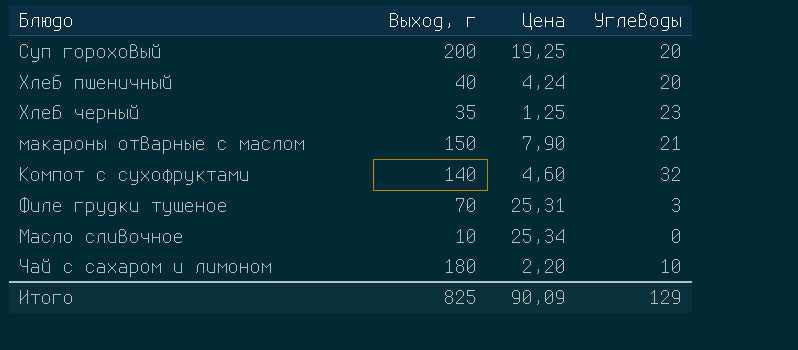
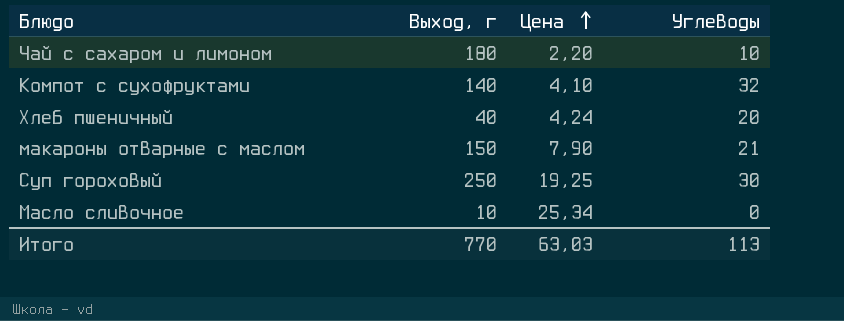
row order: none -> Цена ascending
row Хлеб черный: 35 | 1,25 | 23 -> none
row Филе грудки тушеное: 70 | 25,31 | 3 -> none
Компот с сухофруктами | Цена: 4,60 -> 4,10
Суп гороховый | Выход, г: 200 -> 250
Суп гороховый | Углеводы: 20 -> 30
Итого | Выход, г: 825 -> 770
Итого | Цена: 90,09 -> 63,03
Итого | Углеводы: 129 -> 113

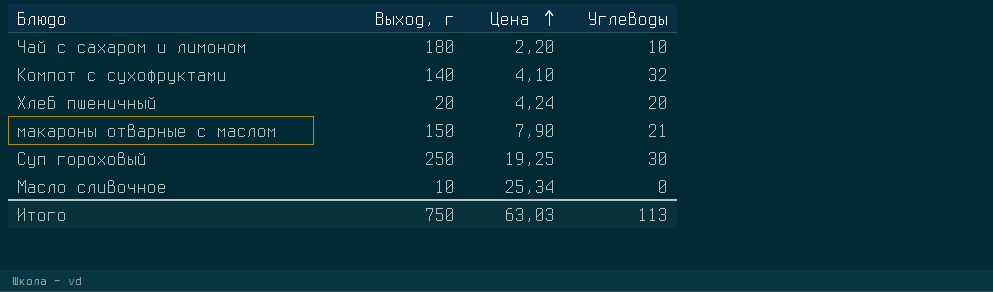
Хлеб пшеничный | Выход, г: 40 -> 20
Итого | Выход, г: 770 -> 750

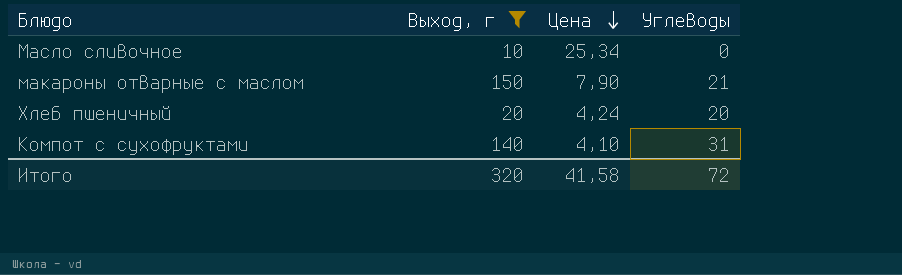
filter: none -> Выход, г <= 150
row order: Цена ascending -> Цена descending
Компот с сухофруктами | Углеводы: 32 -> 31
Итого | Выход, г: 750 -> 320
Итого | Цена: 63,03 -> 41,58
Итого | Углеводы: 113 -> 72

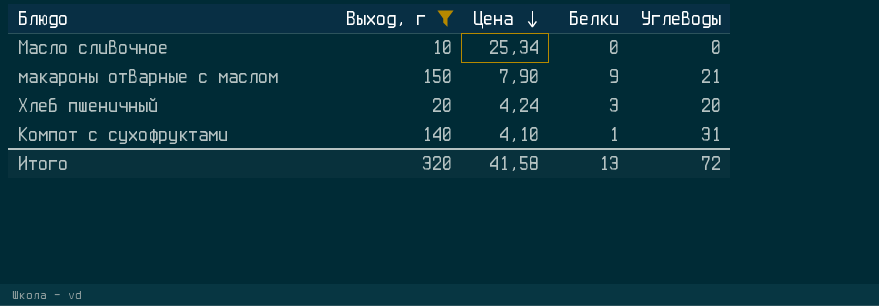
column Белки | position: none -> 4

